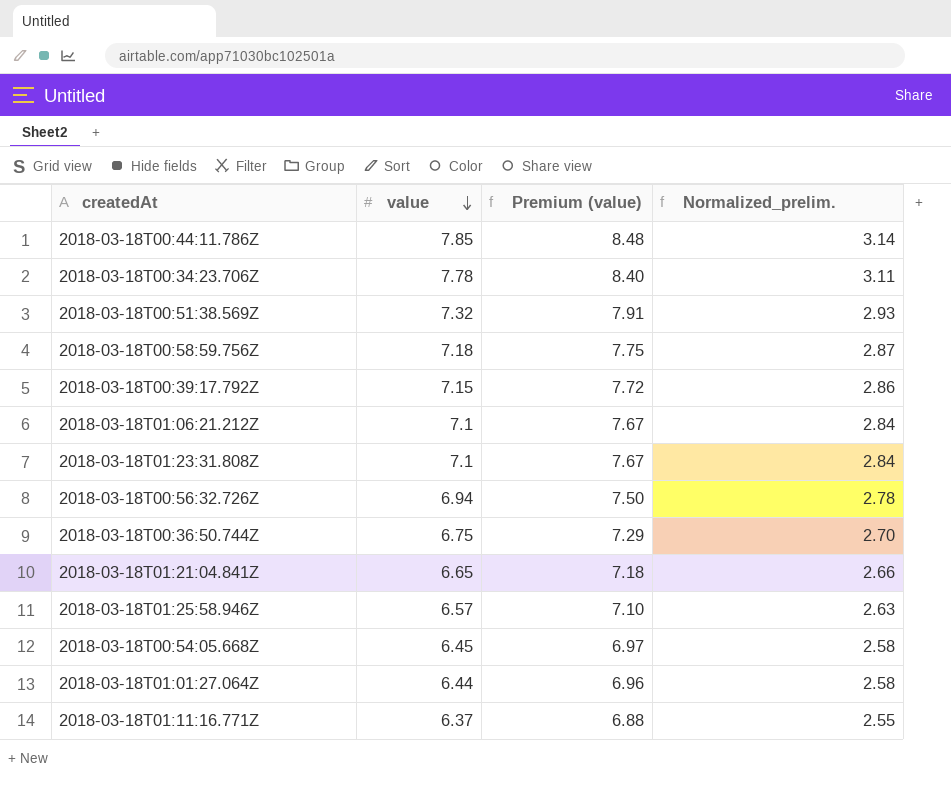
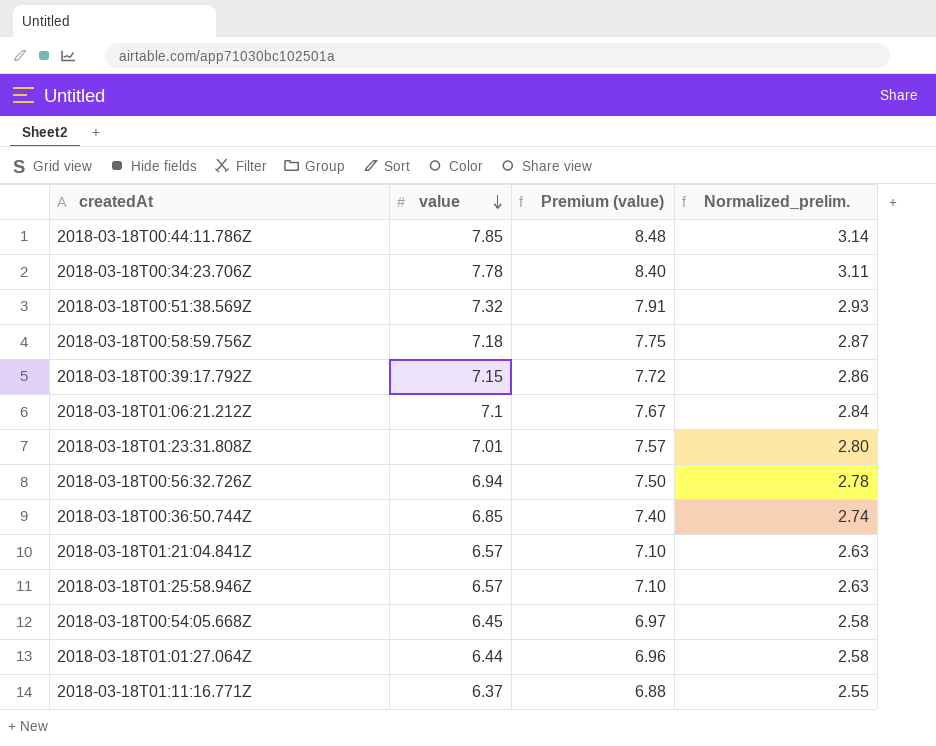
2018-03-18T01:23:31.808Z | value: 7.1 -> 7.01
2018-03-18T01:23:31.808Z | Premium (value): 7.67 -> 7.57
2018-03-18T01:23:31.808Z | Normalized_prelim.: 2.84 -> 2.80
2018-03-18T00:36:50.744Z | value: 6.75 -> 6.85
2018-03-18T00:36:50.744Z | Premium (value): 7.29 -> 7.40
2018-03-18T00:36:50.744Z | Normalized_prelim.: 2.70 -> 2.74
2018-03-18T01:21:04.841Z | value: 6.65 -> 6.57
2018-03-18T01:21:04.841Z | Premium (value): 7.18 -> 7.10
2018-03-18T01:21:04.841Z | Normalized_prelim.: 2.66 -> 2.63

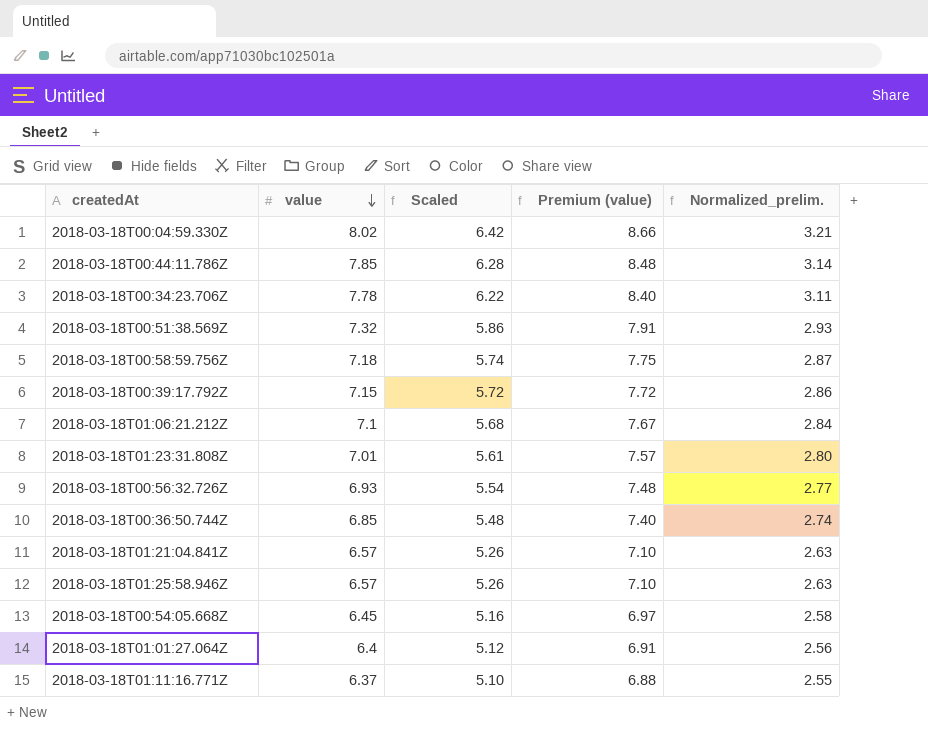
column Scaled | formula: none -> [value] * 0.8
row 2018-03-18T00:04:59.330Z: none -> 8.02 | 6.42 | 8.66 | 3.21
2018-03-18T00:56:32.726Z | value: 6.94 -> 6.93
2018-03-18T00:56:32.726Z | Premium (value): 7.50 -> 7.48
2018-03-18T00:56:32.726Z | Normalized_prelim.: 2.78 -> 2.77
2018-03-18T01:01:27.064Z | value: 6.44 -> 6.4
2018-03-18T01:01:27.064Z | Premium (value): 6.96 -> 6.91
2018-03-18T01:01:27.064Z | Normalized_prelim.: 2.58 -> 2.56

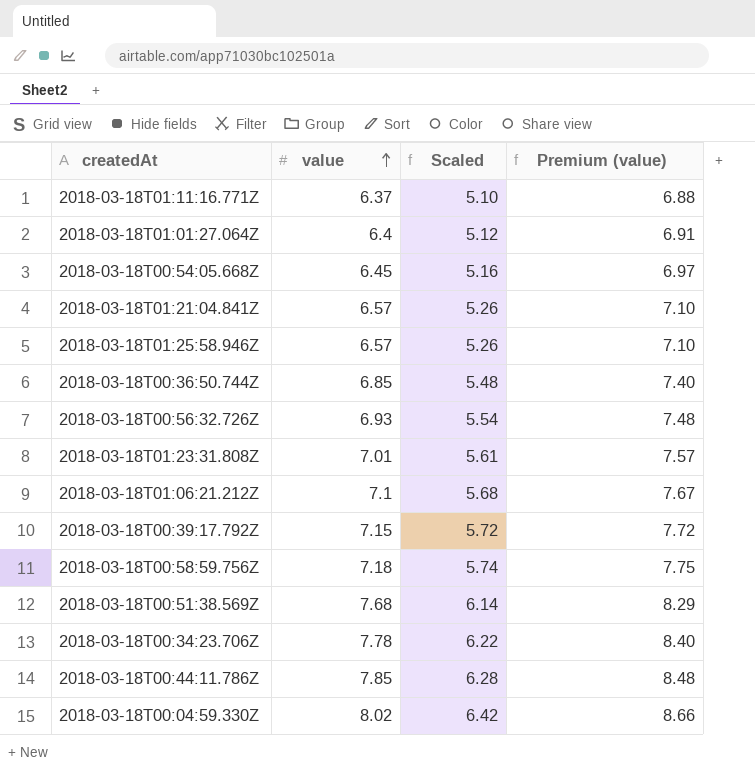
row order: value descending -> value ascending
column Normalized_prelim. | formula: [value] * 0.4 -> none
2018-03-18T00:51:38.569Z | value: 7.32 -> 7.68
2018-03-18T00:51:38.569Z | Scaled: 5.86 -> 6.14
2018-03-18T00:51:38.569Z | Premium (value): 7.91 -> 8.29

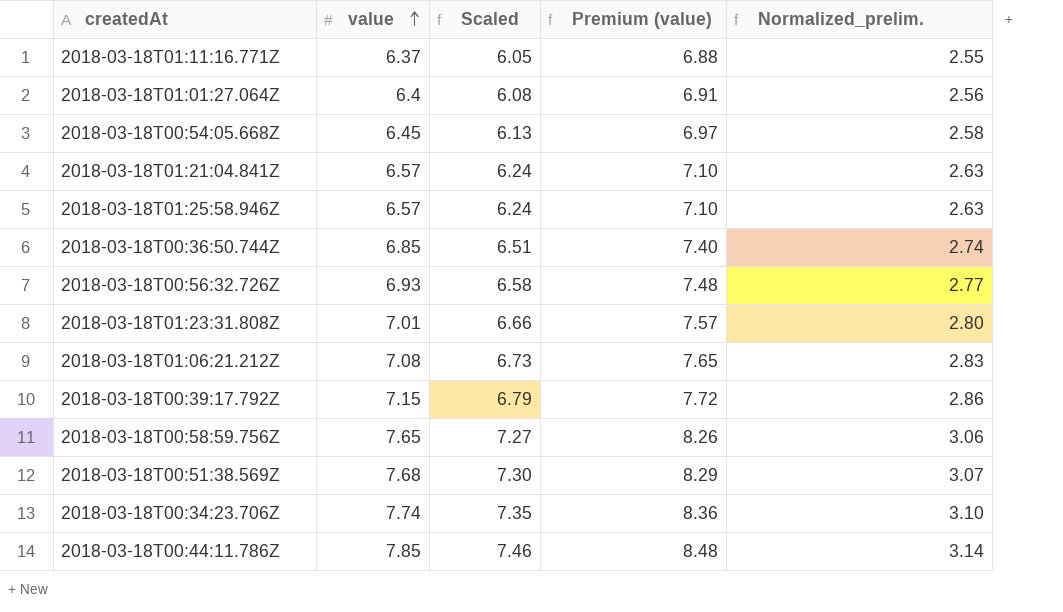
column Scaled | formula: [value] * 0.8 -> [value] * 0.95
column Normalized_prelim. | formula: none -> [value] * 0.4
row 2018-03-18T00:04:59.330Z: 8.02 | 6.42 | 8.66 -> none
2018-03-18T01:06:21.212Z | value: 7.1 -> 7.08
2018-03-18T01:06:21.212Z | Premium (value): 7.67 -> 7.65
2018-03-18T00:58:59.756Z | value: 7.18 -> 7.65
2018-03-18T00:58:59.756Z | Premium (value): 7.75 -> 8.26
2018-03-18T00:34:23.706Z | value: 7.78 -> 7.74
2018-03-18T00:34:23.706Z | Premium (value): 8.40 -> 8.36

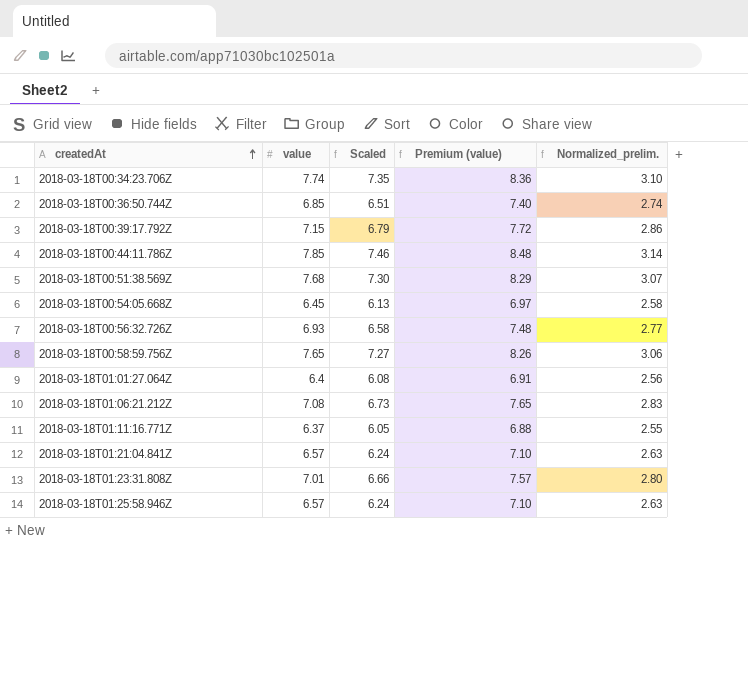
row order: value ascending -> createdAt ascending

